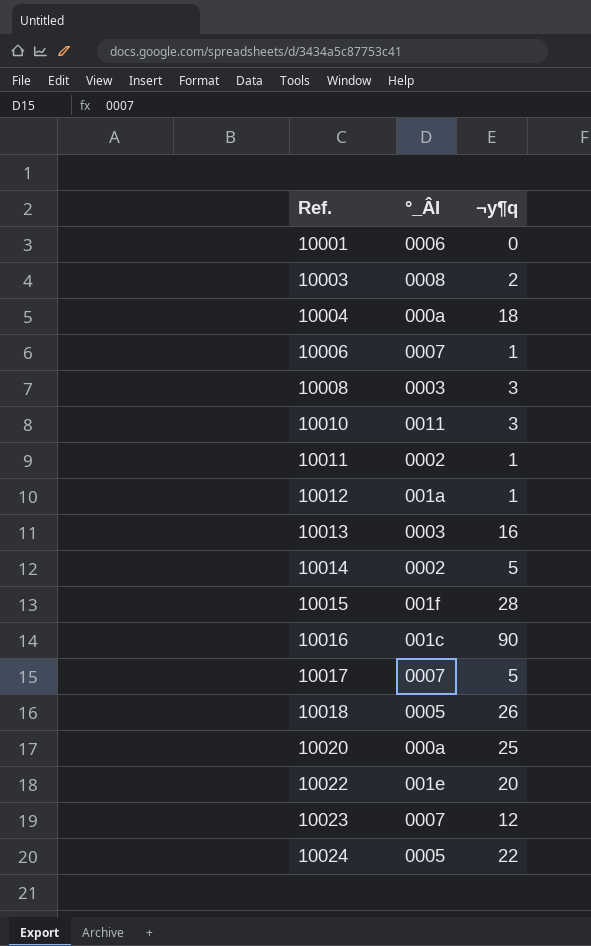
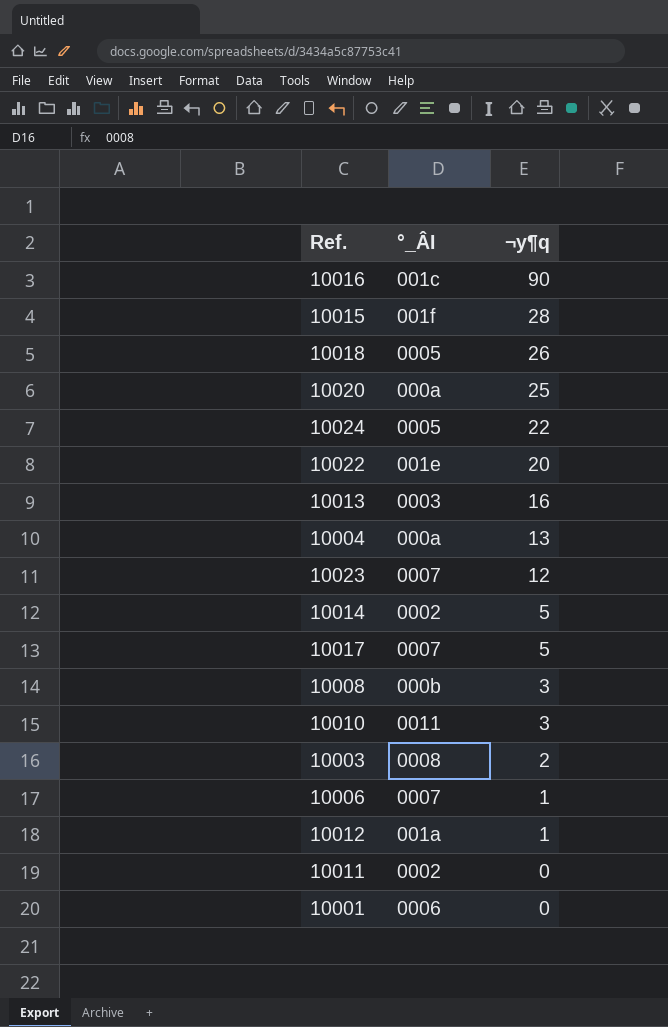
row order: Ref. ascending -> ¬y¶q descending
10004 | ¬y¶q: 18 -> 13
10008 | °_ÂI: 0003 -> 000b
10011 | ¬y¶q: 1 -> 0

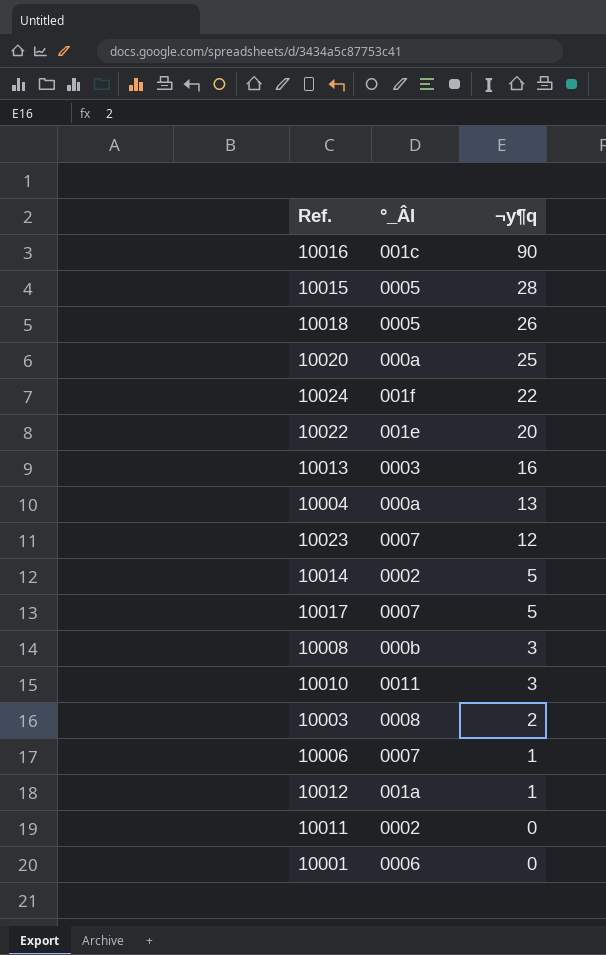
10015 | °_ÂI: 001f -> 0005
10024 | °_ÂI: 0005 -> 001f

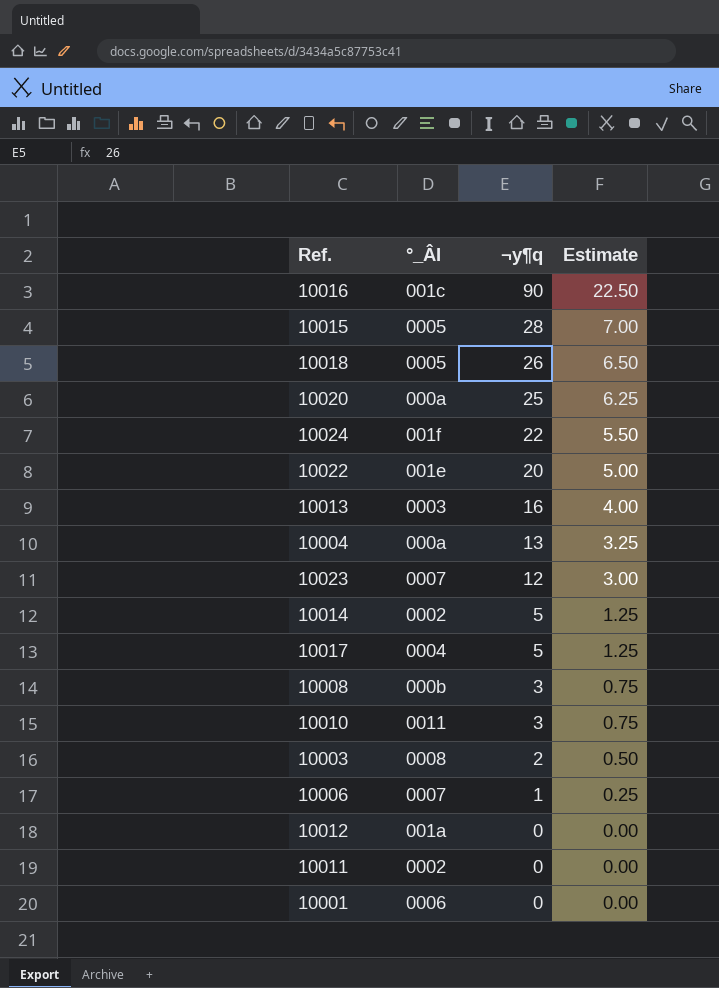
column Estimate | formula: none -> [¬y¶q] * 0.25
10017 | °_ÂI: 0007 -> 0004
10012 | ¬y¶q: 1 -> 0

